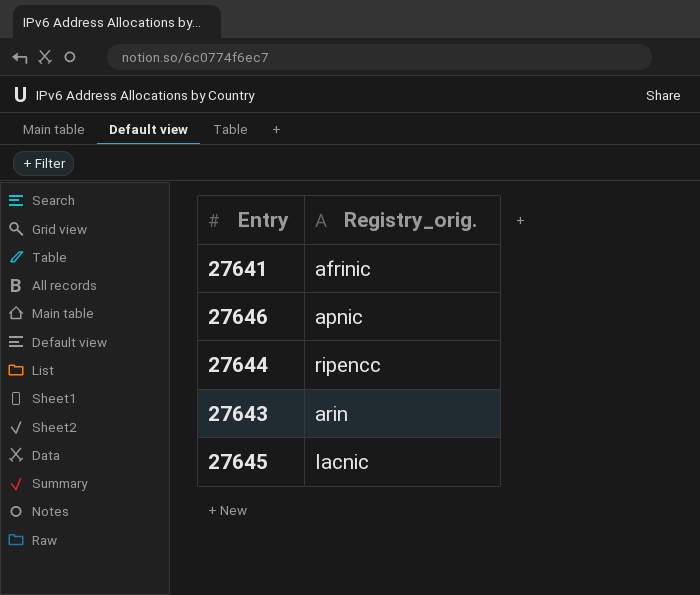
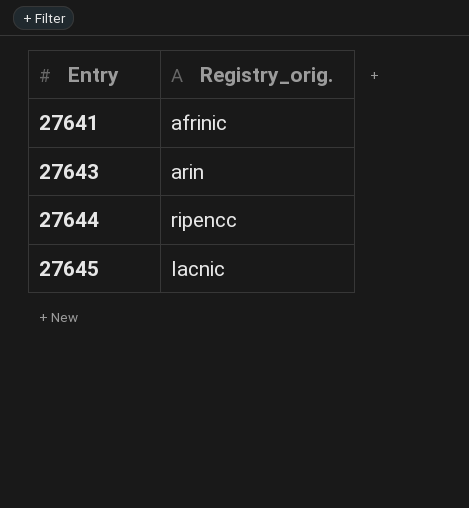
row order: none -> Entry ascending
row 27646: apnic -> none

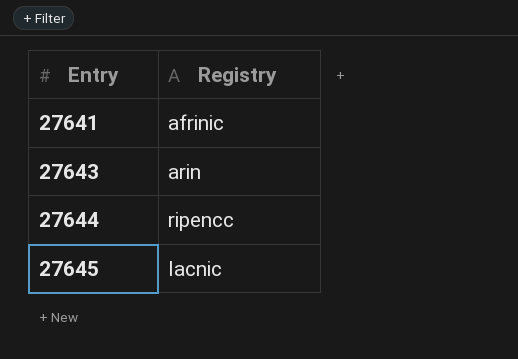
column name: Registry_orig. -> Registry

